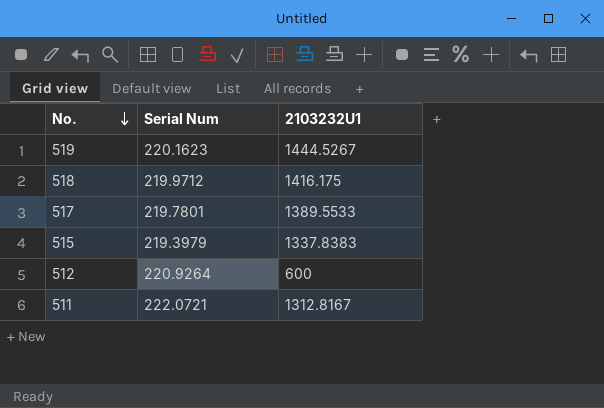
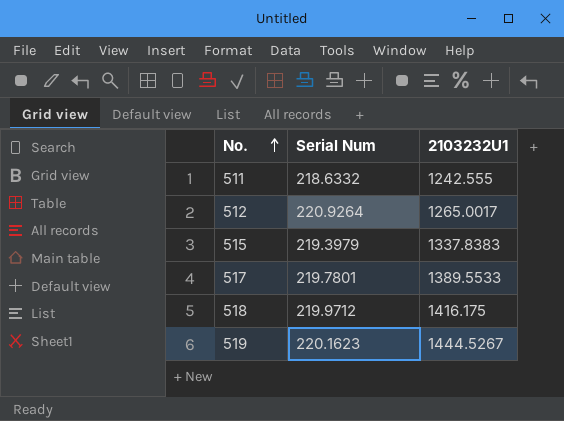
row order: No. descending -> No. ascending
511 | Serial Num: 222.0721 -> 218.6332
511 | 2103232U1: 1312.8167 -> 1242.555
512 | 2103232U1: 600 -> 1265.0017

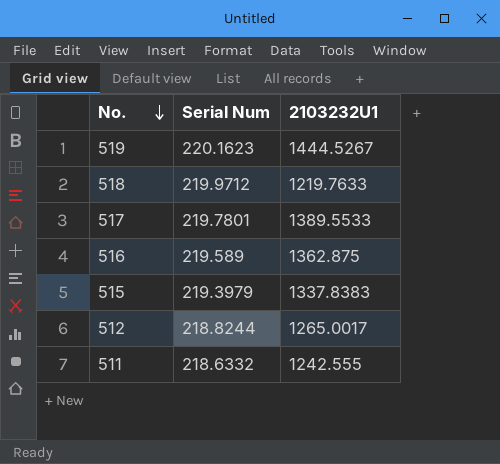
row order: No. ascending -> No. descending
518 | 2103232U1: 1416.175 -> 1219.7633
row 516: none -> 219.589 | 1362.875
512 | Serial Num: 220.9264 -> 218.8244

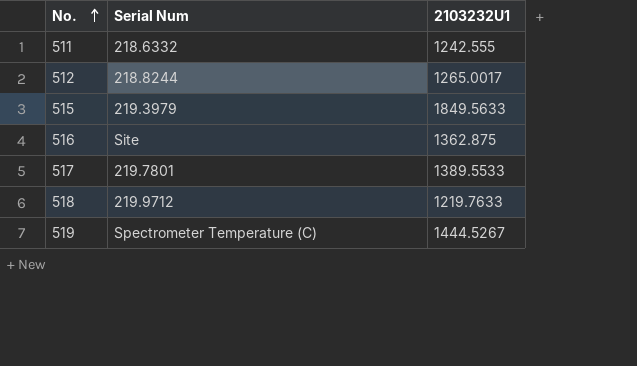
row order: No. descending -> No. ascending
515 | 2103232U1: 1337.8383 -> 1849.5633
516 | Serial Num: 219.589 -> Site
519 | Serial Num: 220.1623 -> Spectrometer Temperature (C)

